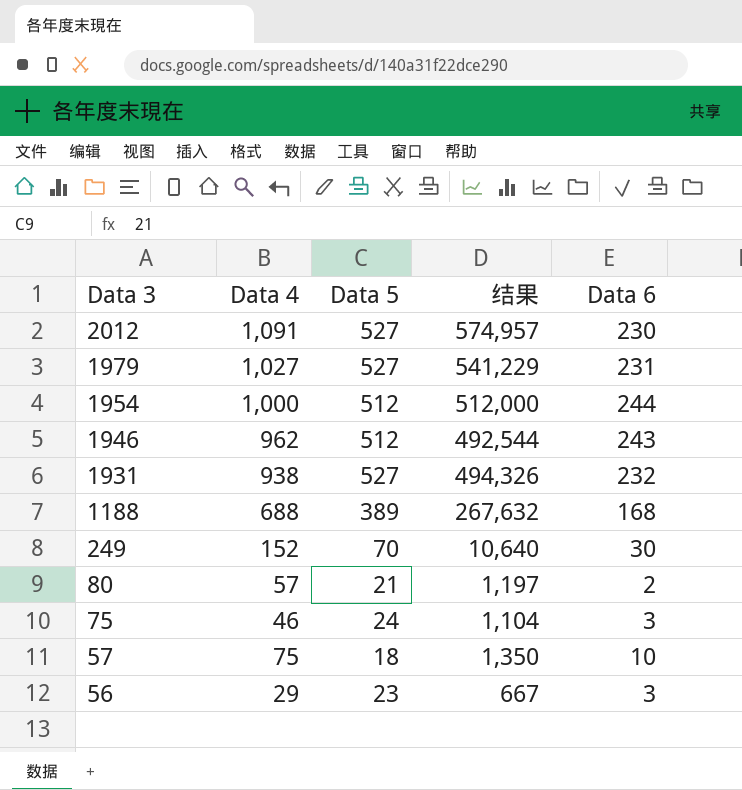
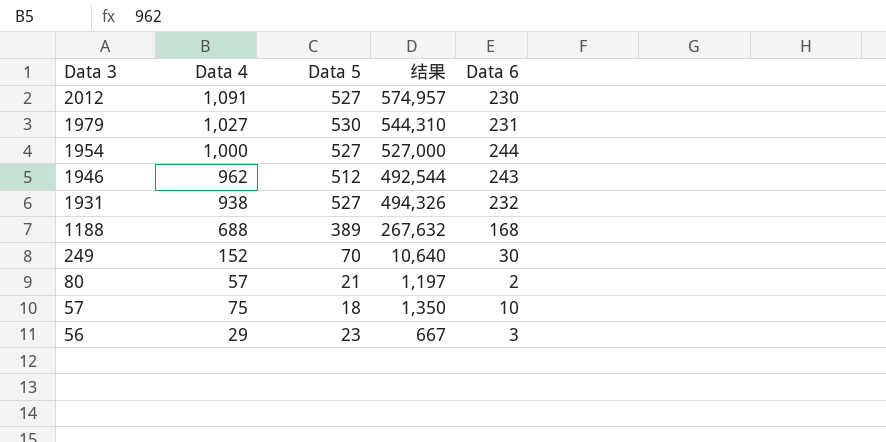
row 75: 46 | 24 | 1,104 | 3 -> none
1979 | Data 5: 527 -> 530
1979 | 结果: 541,229 -> 544,310
1954 | Data 5: 512 -> 527
1954 | 结果: 512,000 -> 527,000

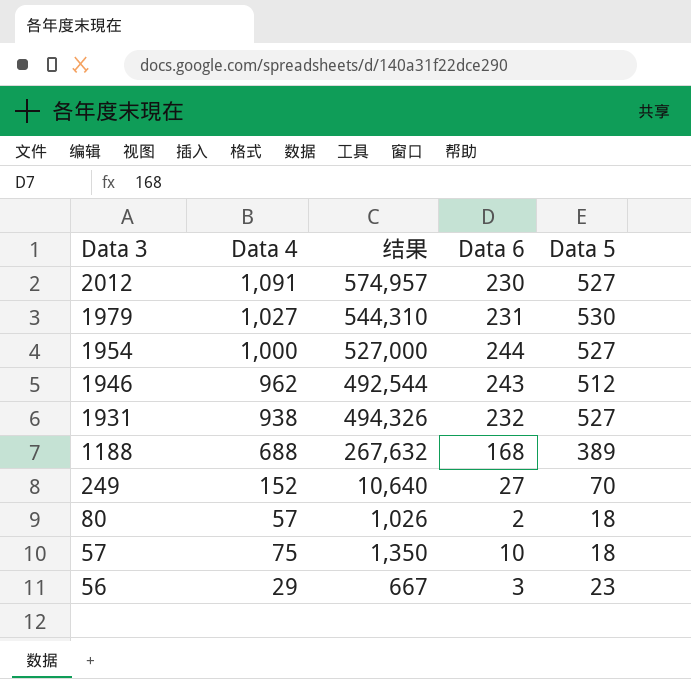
column Data 5 | position: 3 -> 5
249 | Data 6: 30 -> 27
80 | 结果: 1,197 -> 1,026
80 | Data 5: 21 -> 18

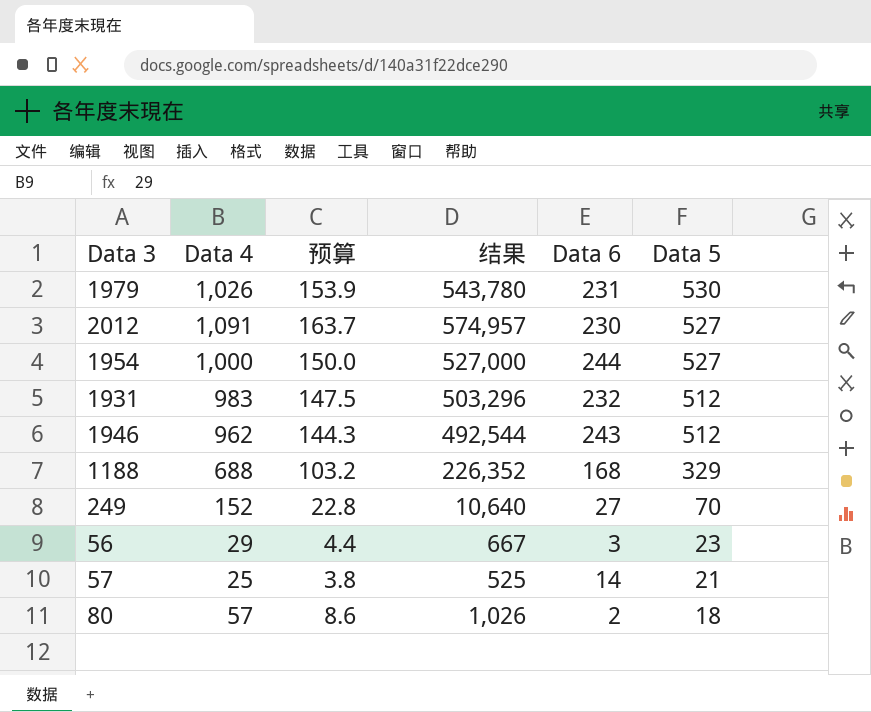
row order: Data 3 descending -> Data 5 descending
column 预算 | formula: none -> [Data 4] * 0.15
1979 | Data 4: 1,027 -> 1,026
1979 | 结果: 544,310 -> 543,780
1931 | Data 4: 938 -> 983
1931 | 结果: 494,326 -> 503,296
1931 | Data 5: 527 -> 512
1188 | 结果: 267,632 -> 226,352
1188 | Data 5: 389 -> 329
57 | Data 4: 75 -> 25
57 | 结果: 1,350 -> 525
57 | Data 6: 10 -> 14
57 | Data 5: 18 -> 21

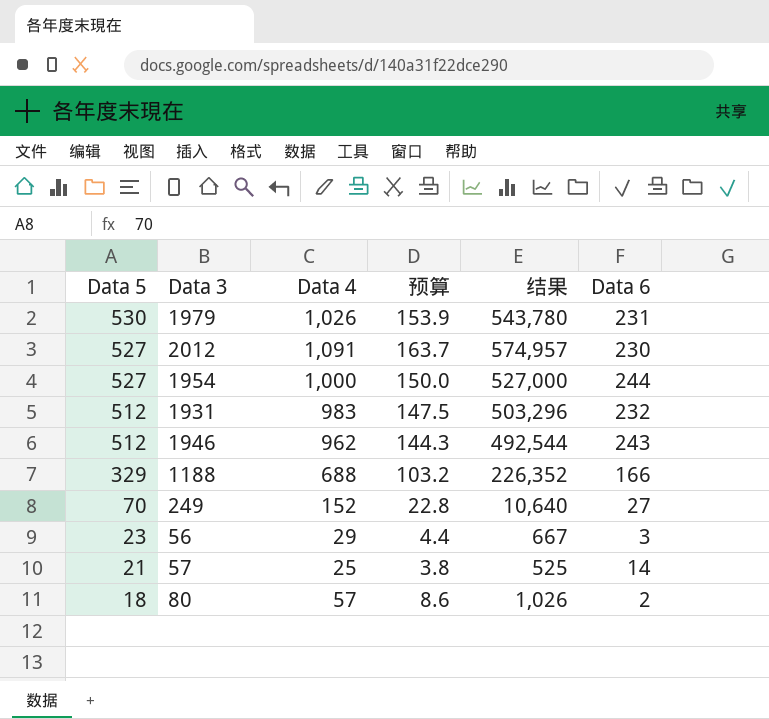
column Data 5 | position: 6 -> 1
1188 | Data 6: 168 -> 166

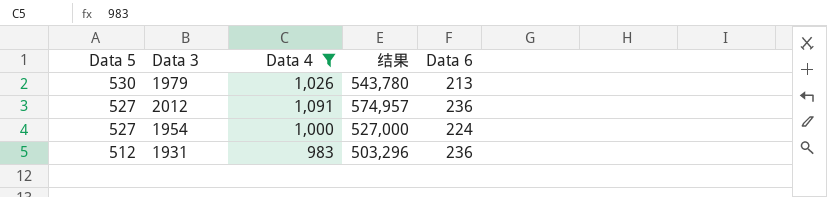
filter: none -> Data 4 >= 983
column 预算 | formula: [Data 4] * 0.15 -> none
1979 | Data 6: 231 -> 213
2012 | Data 6: 230 -> 236
1954 | Data 6: 244 -> 224
1931 | Data 6: 232 -> 236

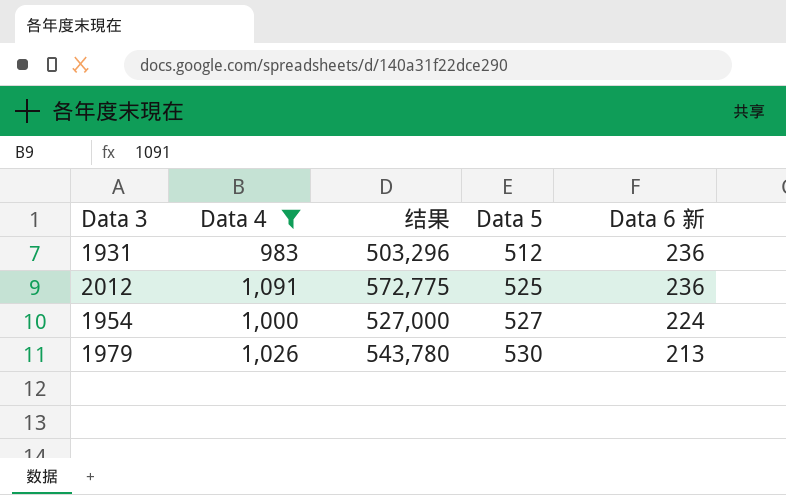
row order: Data 5 descending -> Data 5 ascending
column Data 5 | position: 1 -> 4
column name: Data 6 -> Data 6 新
2012 | 结果: 574,957 -> 572,775
2012 | Data 5: 527 -> 525

